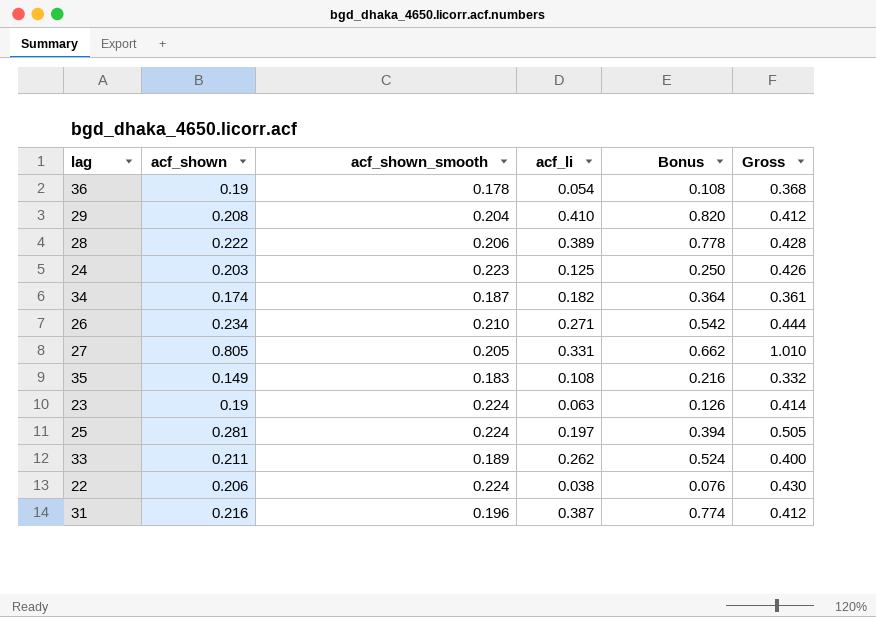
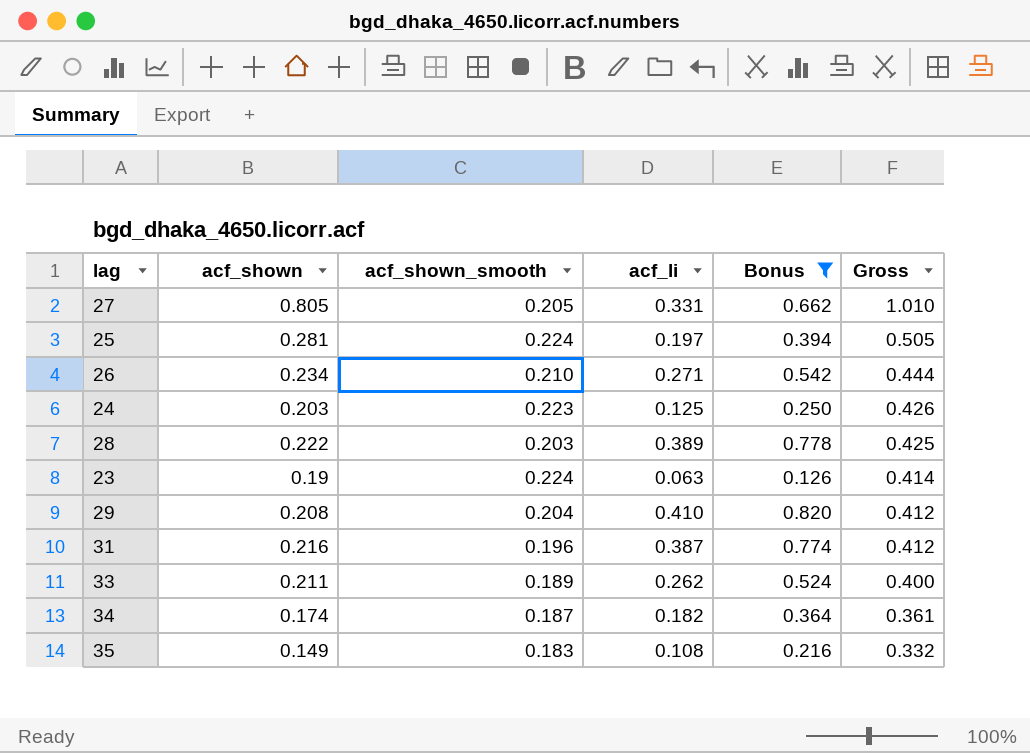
filter: none -> Bonus >= 0.126
row order: none -> Gross descending
28 | acf_shown_smooth: 0.206 -> 0.203
28 | Gross: 0.428 -> 0.425

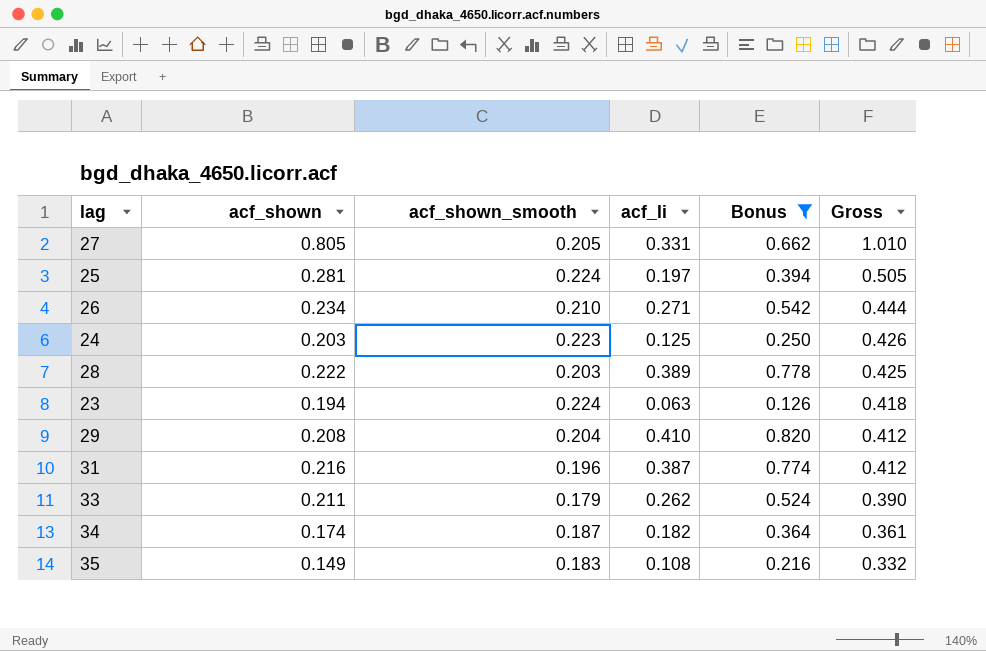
23 | acf_shown: 0.19 -> 0.194
23 | Gross: 0.414 -> 0.418
33 | acf_shown_smooth: 0.189 -> 0.179
33 | Gross: 0.400 -> 0.390

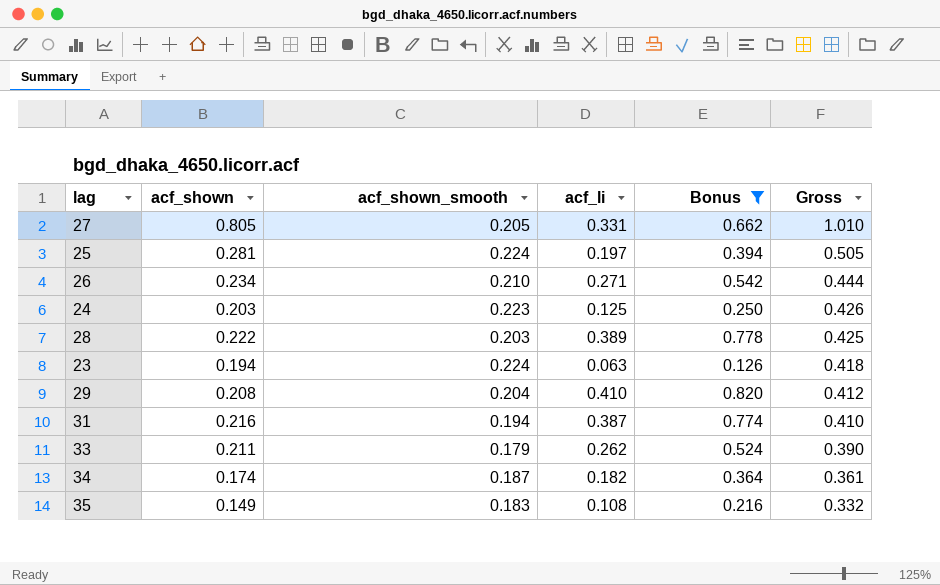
31 | acf_shown_smooth: 0.196 -> 0.194
31 | Gross: 0.412 -> 0.410

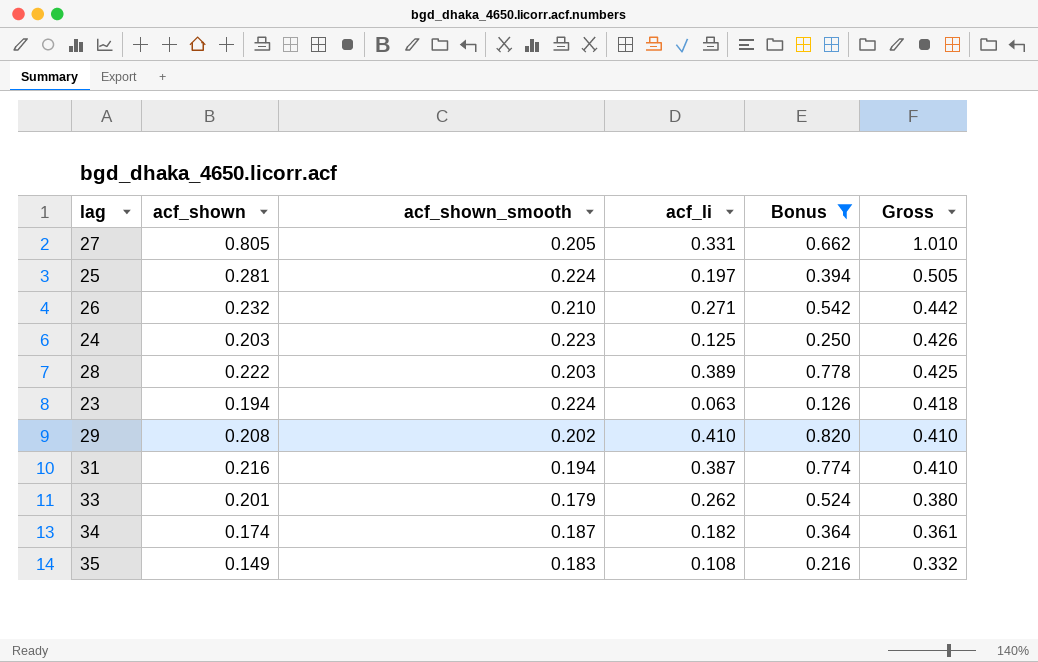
26 | acf_shown: 0.234 -> 0.232
26 | Gross: 0.444 -> 0.442
29 | acf_shown_smooth: 0.204 -> 0.202
29 | Gross: 0.412 -> 0.410
33 | acf_shown: 0.211 -> 0.201
33 | Gross: 0.390 -> 0.380

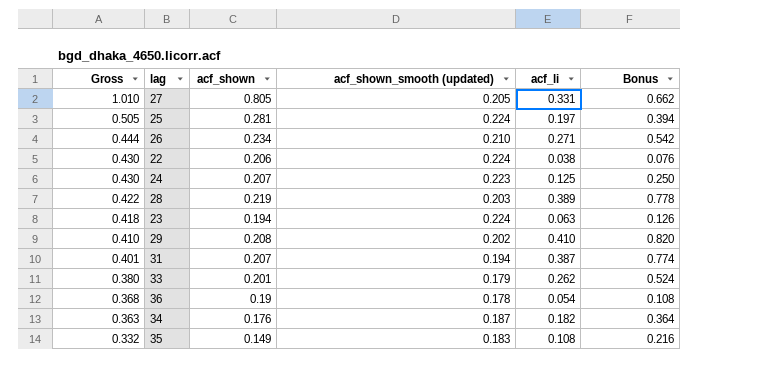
filter: Bonus >= 0.126 -> none
column Gross | position: 6 -> 1
column name: acf_shown_smooth -> acf_shown_smooth (updated)
26 | Gross: 0.442 -> 0.444
26 | acf_shown: 0.232 -> 0.234
24 | Gross: 0.426 -> 0.430
24 | acf_shown: 0.203 -> 0.207
28 | Gross: 0.425 -> 0.422
28 | acf_shown: 0.222 -> 0.219
31 | Gross: 0.410 -> 0.401
31 | acf_shown: 0.216 -> 0.207
34 | Gross: 0.361 -> 0.363
34 | acf_shown: 0.174 -> 0.176

